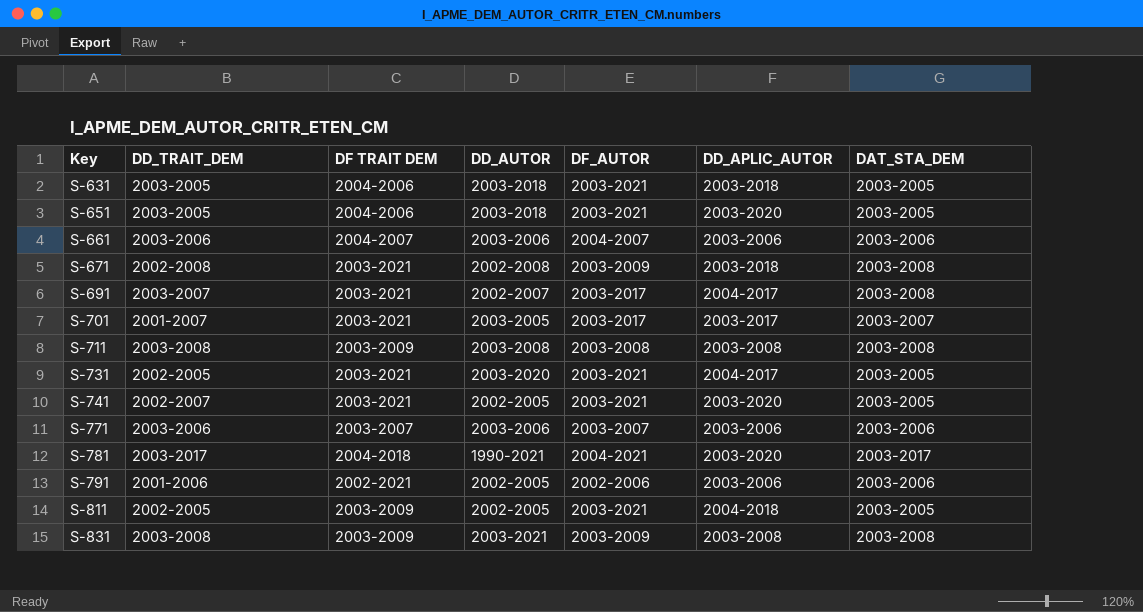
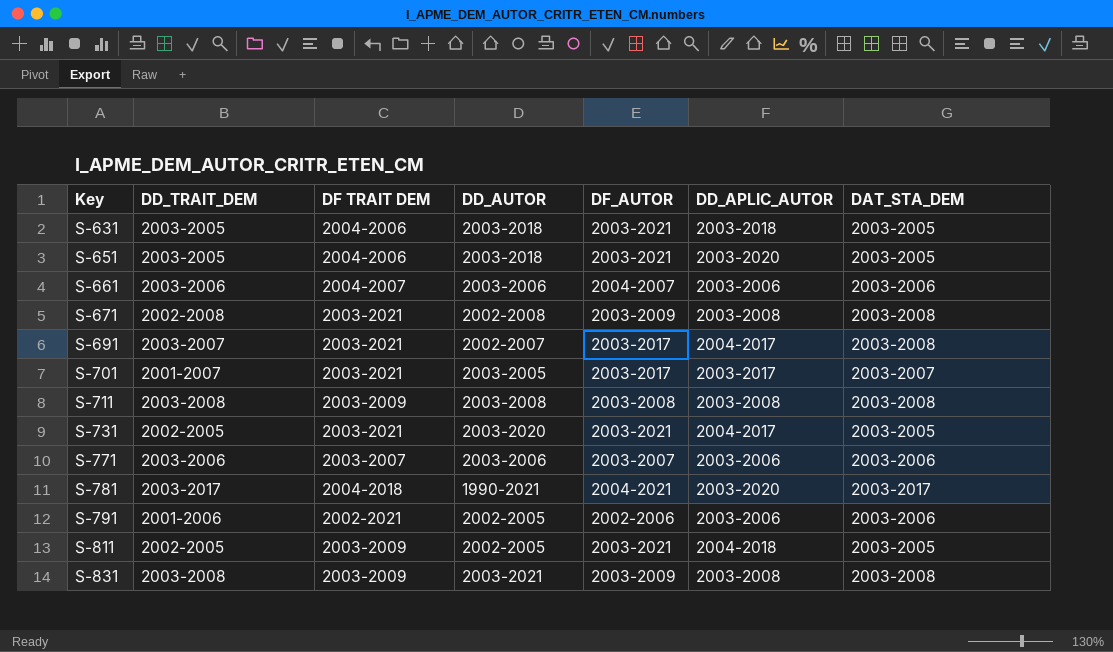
row S-741: 2002-2007 | 2003-2021 | 2002-2005 | 2003-2021 | 2003-2020 | 2003-2005 -> none
S-671 | DD_APLIC_AUTOR: 2003-2018 -> 2003-2008

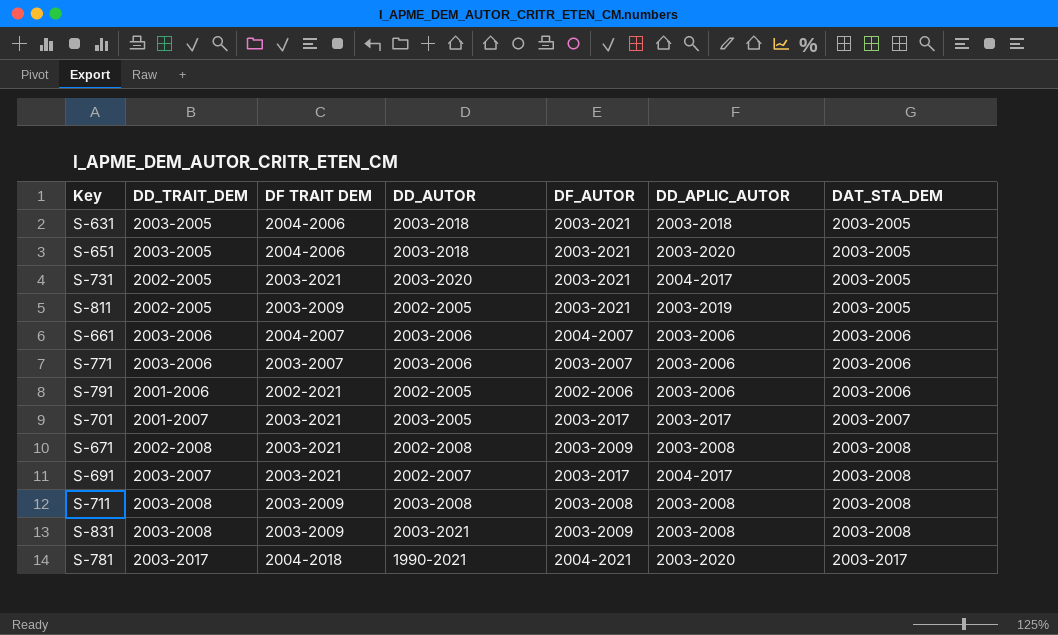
row order: Key ascending -> DAT_STA_DEM ascending
S-811 | DD_APLIC_AUTOR: 2004-2018 -> 2003-2019

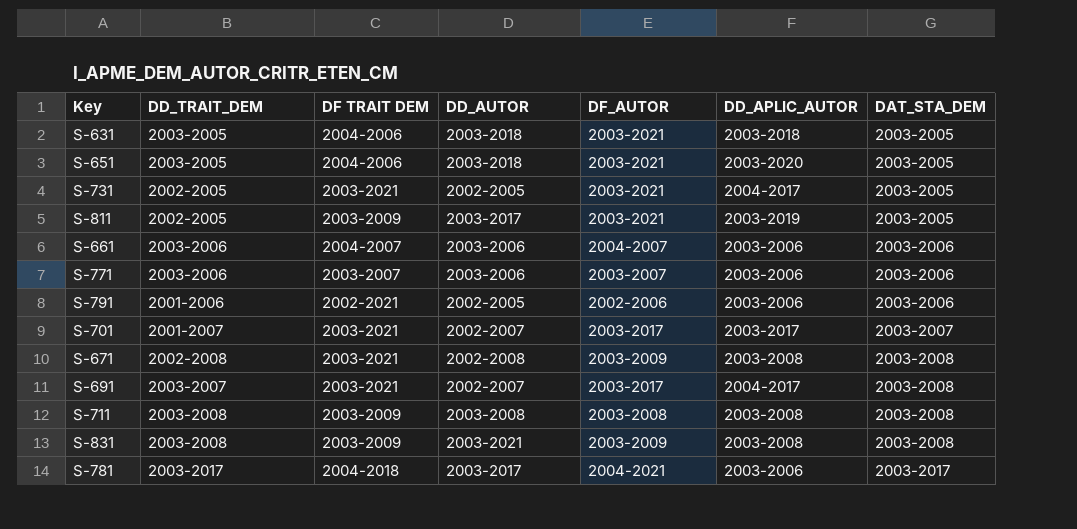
S-731 | DD_AUTOR: 2003-2020 -> 2002-2005
S-811 | DD_AUTOR: 2002-2005 -> 2003-2017
S-701 | DD_AUTOR: 2003-2005 -> 2002-2007
S-781 | DD_AUTOR: 1990-2021 -> 2003-2017
S-781 | DD_APLIC_AUTOR: 2003-2020 -> 2003-2006

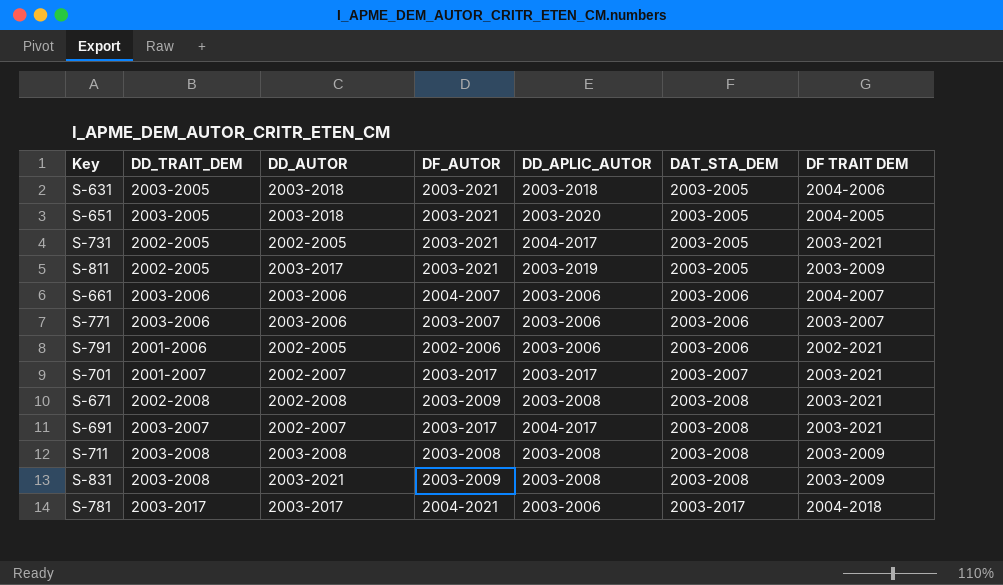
column DF TRAIT DEM | position: 3 -> 7
S-651 | DF TRAIT DEM: 2004-2006 -> 2004-2005

